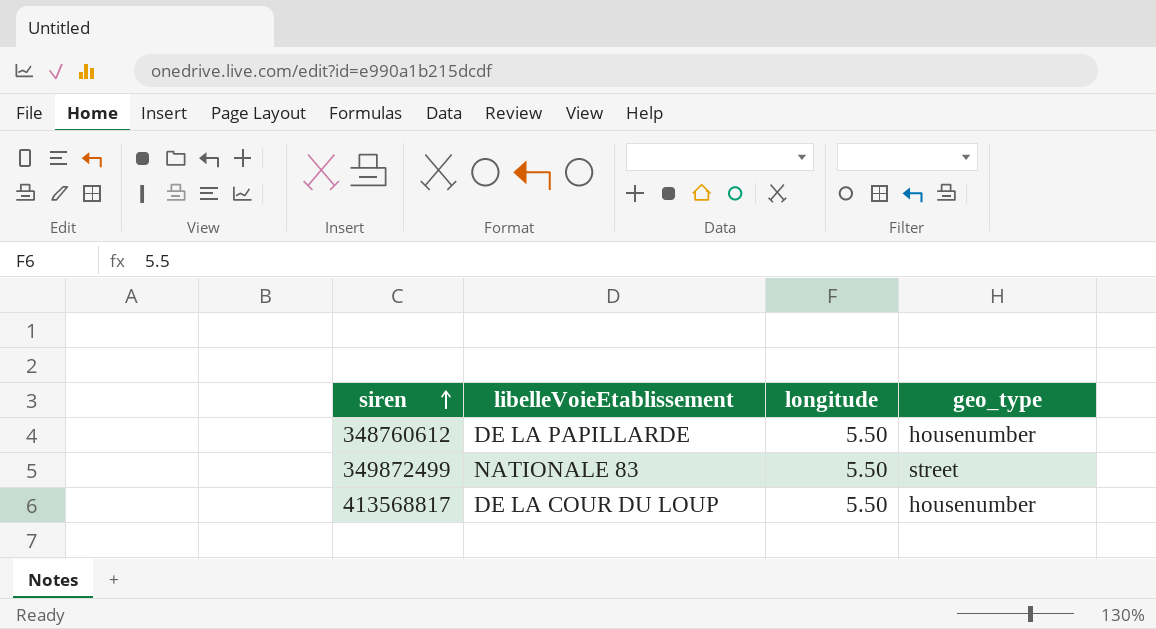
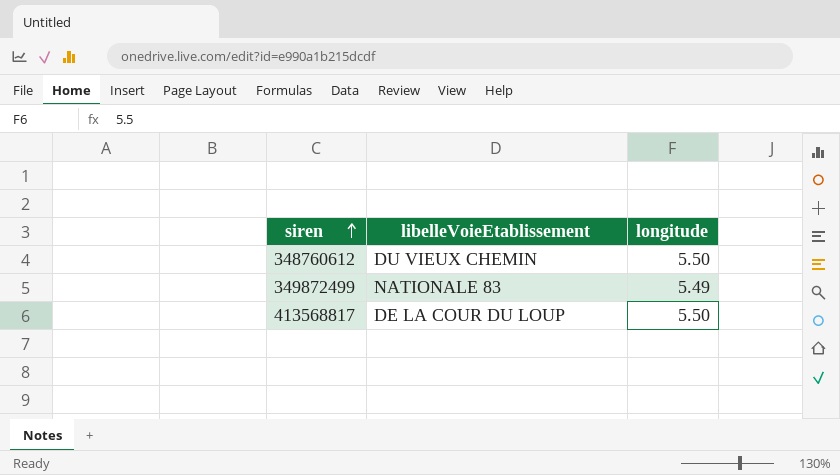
column geo_type | position: 4 -> none
348760612 | libelleVoieEtablissement: DE LA PAPILLARDE -> DU VIEUX CHEMIN
349872499 | longitude: 5.50 -> 5.49

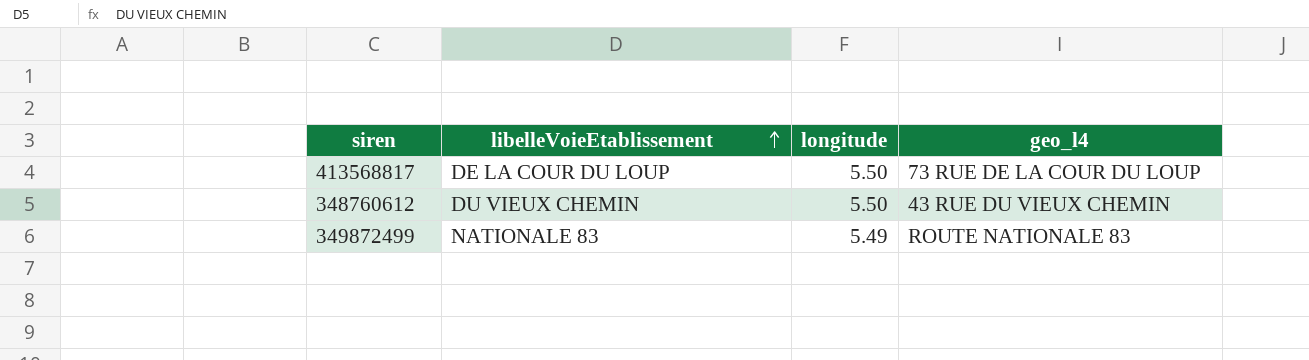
row order: siren ascending -> libelleVoieEtablissement ascending
column geo_l4 | position: none -> 4

